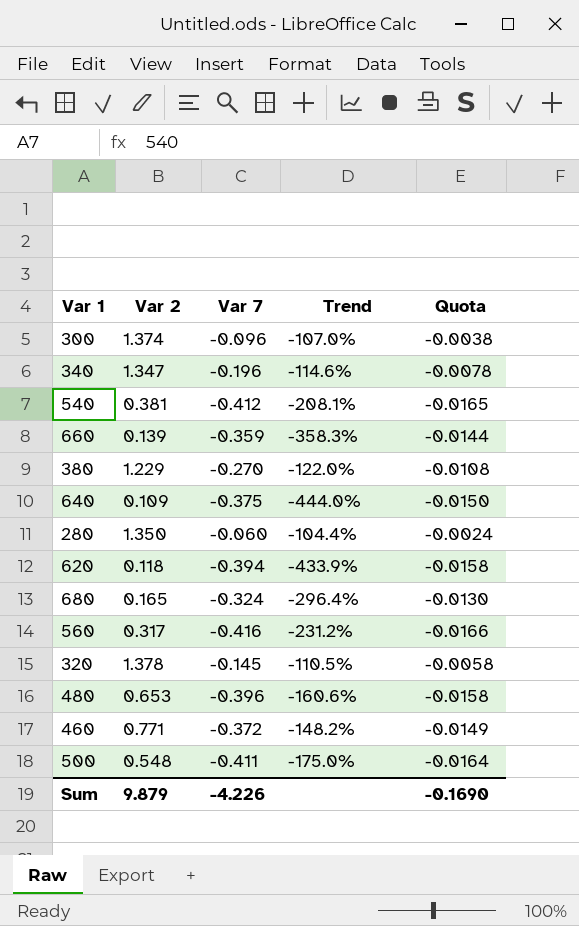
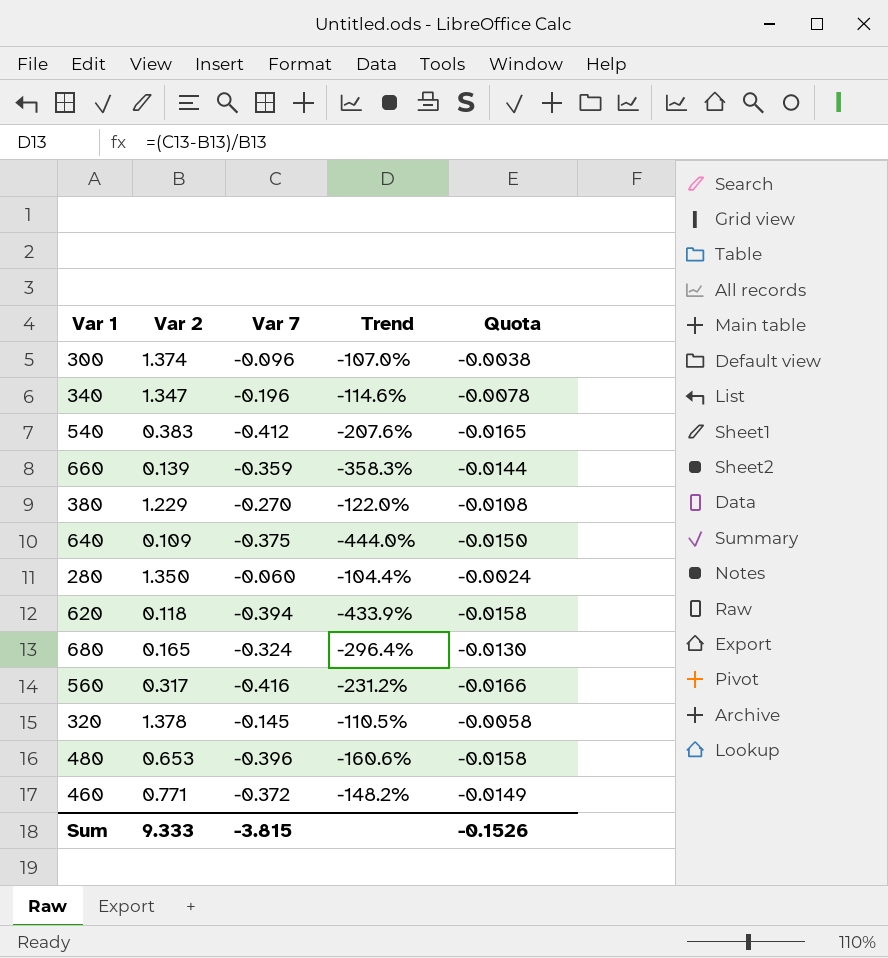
row 500: 0.548 | -0.411 | -175.0% | -0.0164 -> none
540 | Var 2: 0.381 -> 0.383
540 | Trend: -208.1% -> -207.6%
Sum | Var 2: 9.879 -> 9.333
Sum | Var 7: -4.226 -> -3.815
Sum | Quota: -0.1690 -> -0.1526

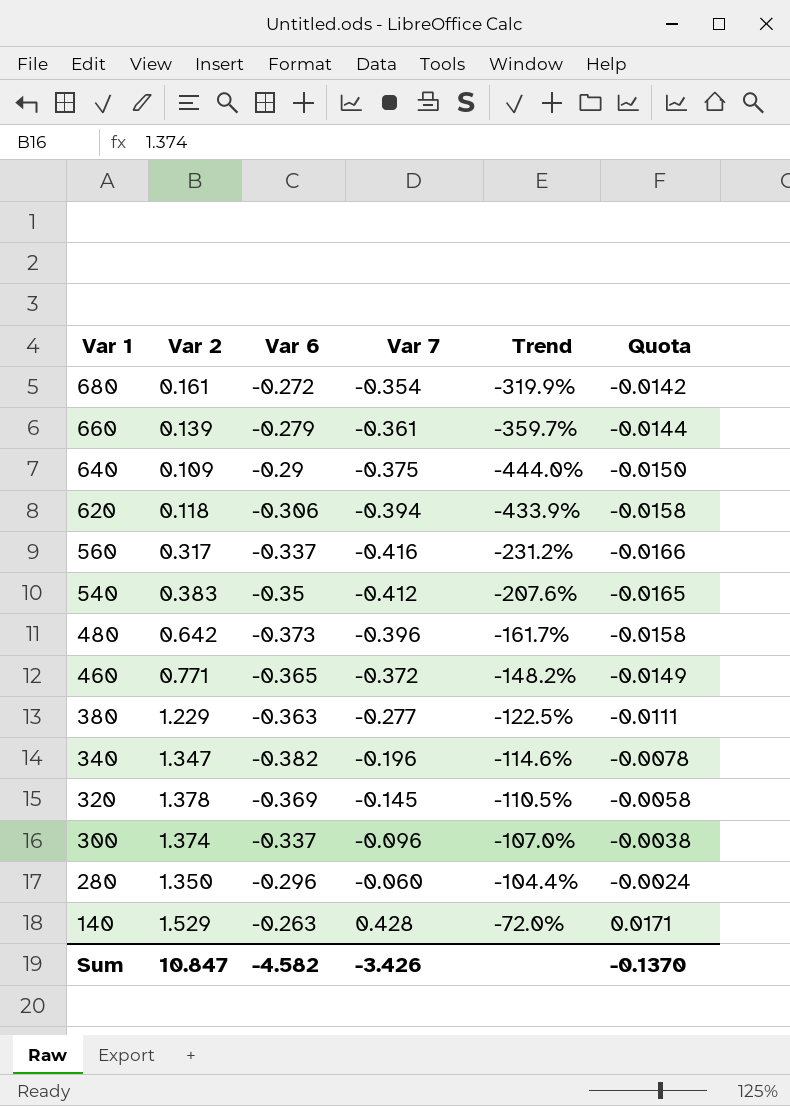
row order: none -> Var 1 descending
column Var 6 | position: none -> 3
680 | Var 2: 0.165 -> 0.161
680 | Var 7: -0.324 -> -0.354
680 | Trend: -296.4% -> -319.9%
680 | Quota: -0.0130 -> -0.0142
660 | Var 7: -0.359 -> -0.361
660 | Trend: -358.3% -> -359.7%
480 | Var 2: 0.653 -> 0.642
480 | Trend: -160.6% -> -161.7%
380 | Var 7: -0.270 -> -0.277
380 | Trend: -122.0% -> -122.5%
380 | Quota: -0.0108 -> -0.0111
row 140: none -> 1.529 | -0.263 | 0.428 | -72.0% | 0.0171
Sum | Var 2: 9.333 -> 10.847
Sum | Var 7: -3.815 -> -3.426
Sum | Quota: -0.1526 -> -0.1370

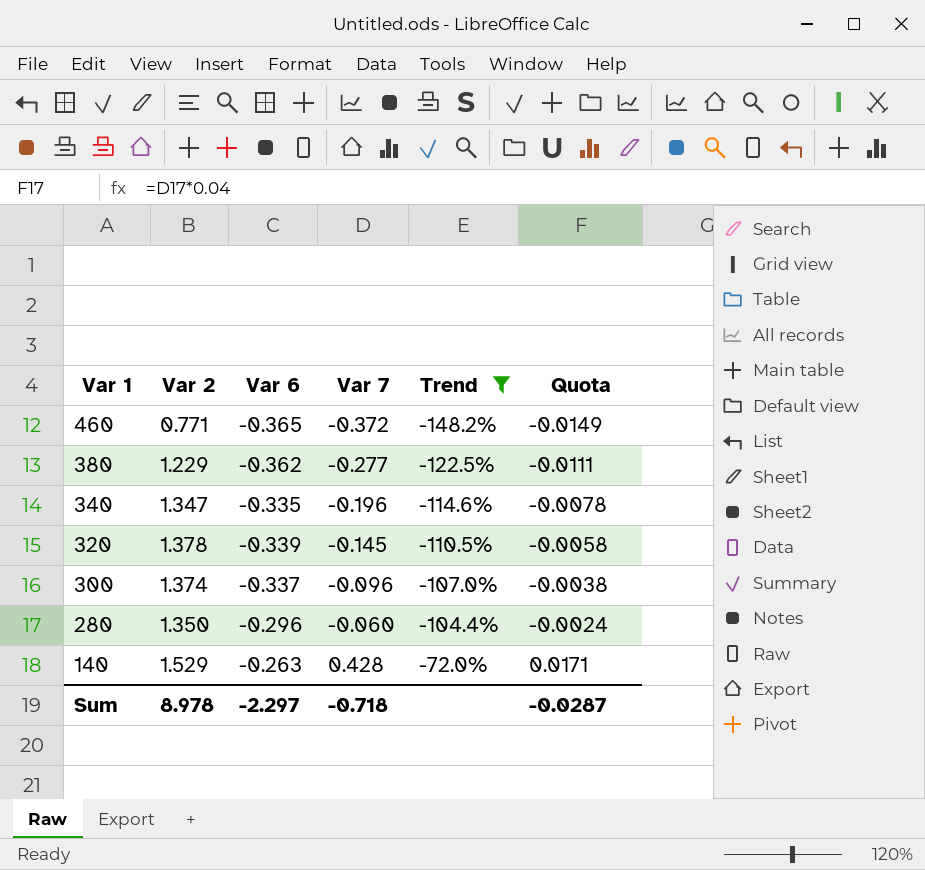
filter: none -> Trend >= -148.2%
380 | Var 6: -0.363 -> -0.362
340 | Var 6: -0.382 -> -0.335
320 | Var 6: -0.369 -> -0.339
Sum | Var 2: 10.847 -> 8.978
Sum | Var 6: -4.582 -> -2.297
Sum | Var 7: -3.426 -> -0.718
Sum | Quota: -0.1370 -> -0.0287

